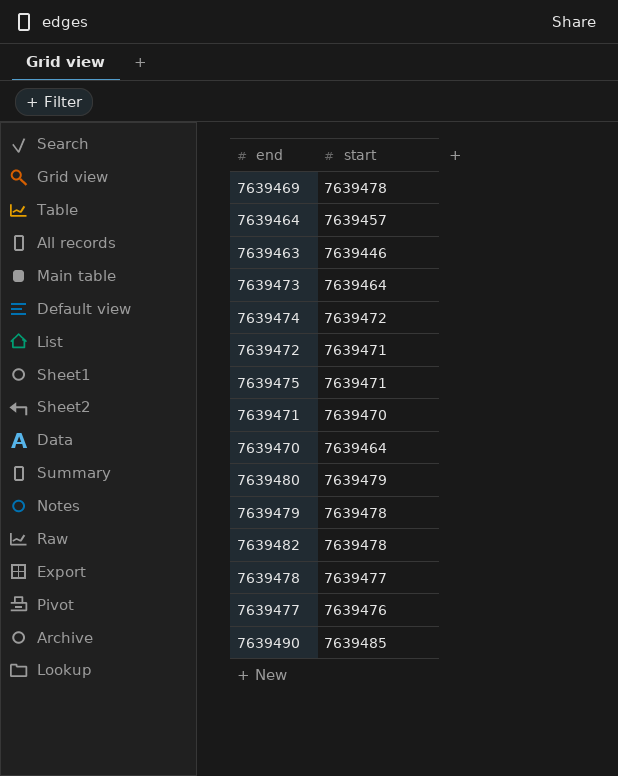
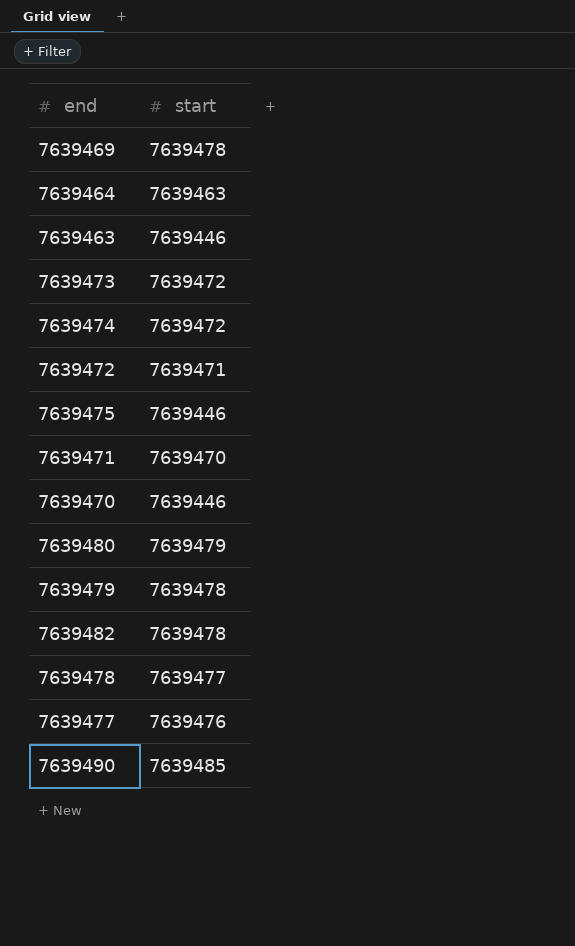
7639464 | start: 7639457 -> 7639463
7639473 | start: 7639464 -> 7639472
7639475 | start: 7639471 -> 7639446
7639470 | start: 7639464 -> 7639446

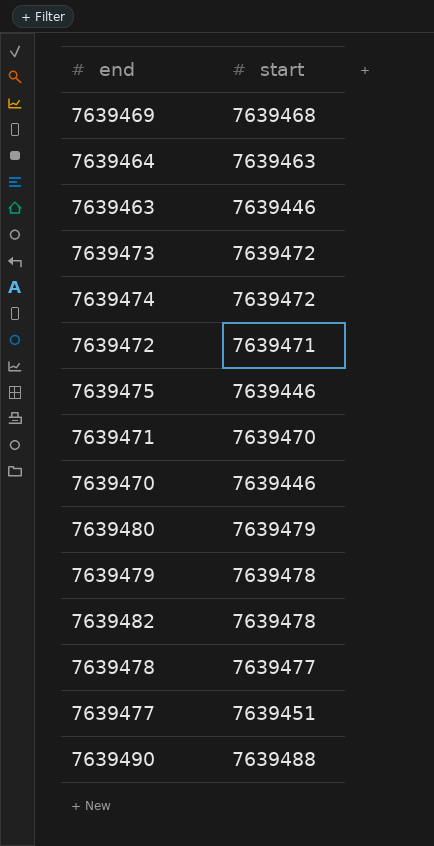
7639469 | start: 7639478 -> 7639468
7639477 | start: 7639476 -> 7639451
7639490 | start: 7639485 -> 7639488

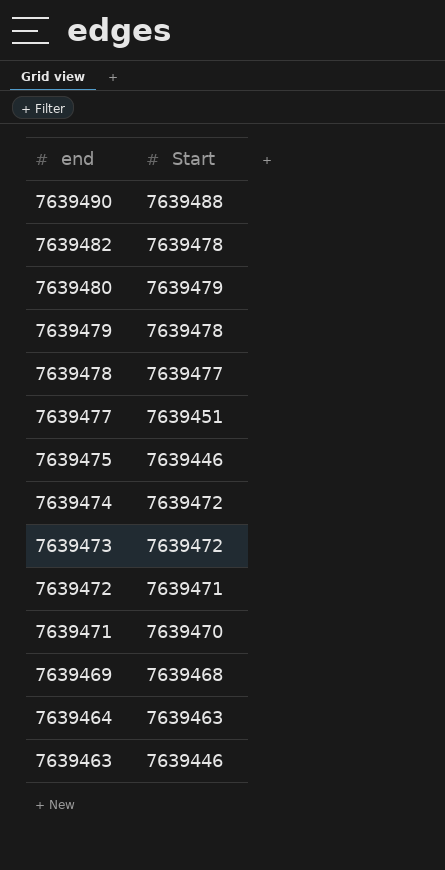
row order: none -> end descending
column name: start -> Start
row 7639470: 7639446 -> none

